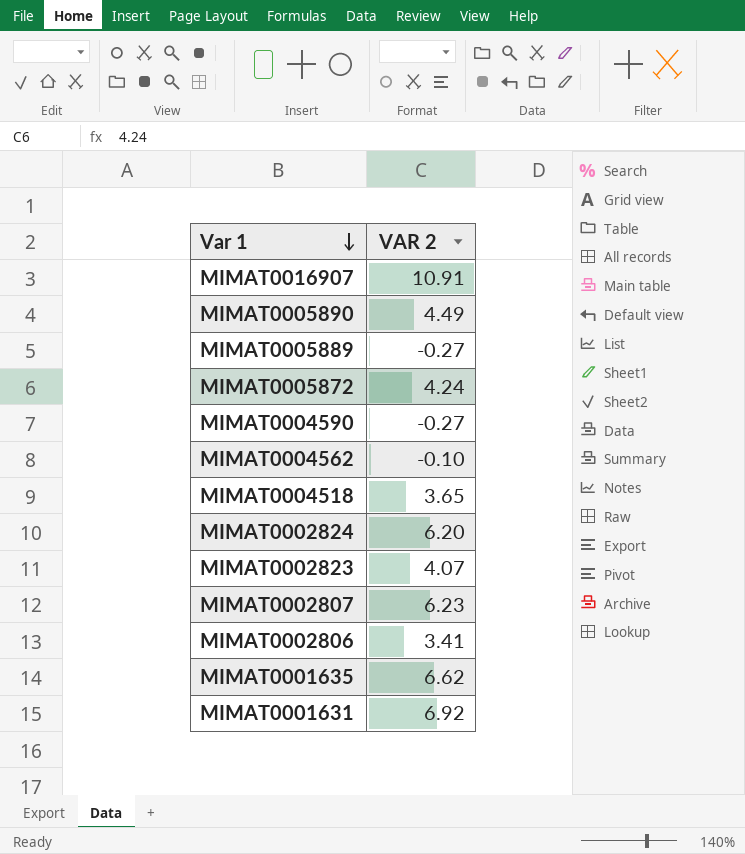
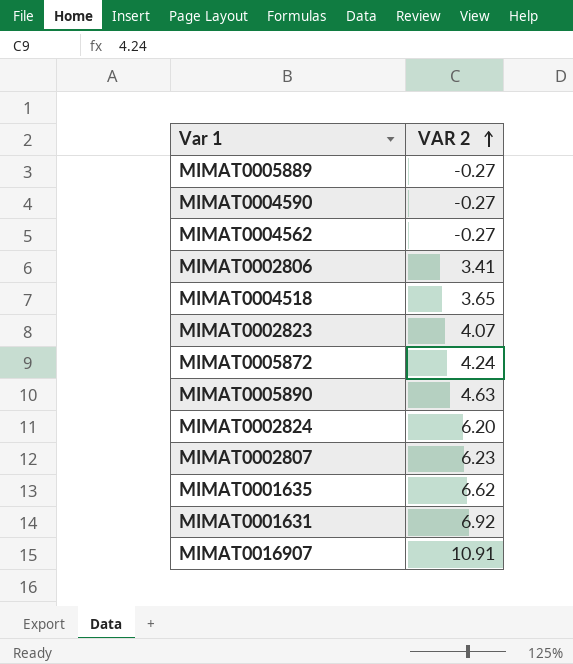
row order: Var 1 descending -> VAR 2 ascending
MIMAT0004562 | VAR 2: -0.10 -> -0.27
MIMAT0005890 | VAR 2: 4.49 -> 4.63

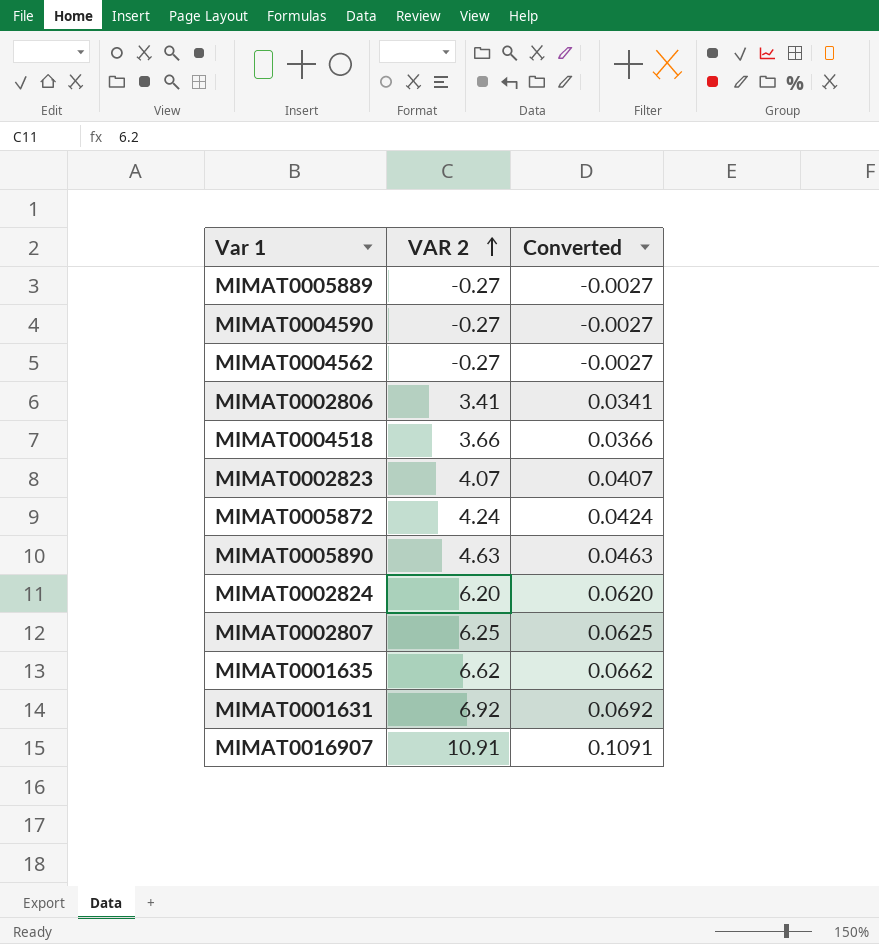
column Converted | formula: none -> [VAR 2] * 0.01
MIMAT0004518 | VAR 2: 3.65 -> 3.66
MIMAT0002807 | VAR 2: 6.23 -> 6.25

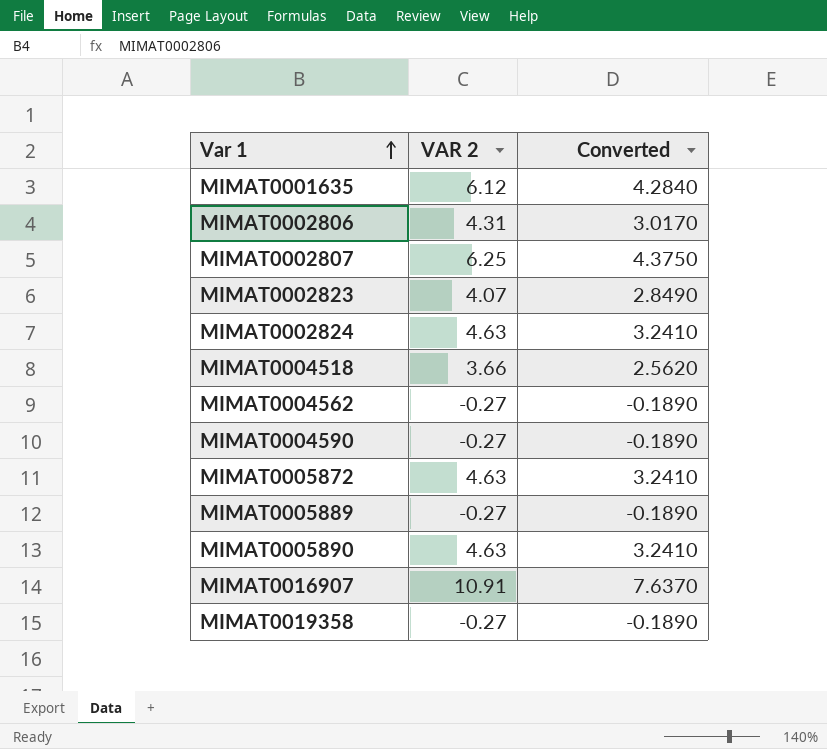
row order: VAR 2 ascending -> Var 1 ascending
column Converted | formula: [VAR 2] * 0.01 -> [VAR 2] * 0.7
row MIMAT0001631: 6.92 | 0.0692 -> none
MIMAT0001635 | VAR 2: 6.62 -> 6.12
MIMAT0002806 | VAR 2: 3.41 -> 4.31
MIMAT0002824 | VAR 2: 6.20 -> 4.63
MIMAT0005872 | VAR 2: 4.24 -> 4.63
row MIMAT0019358: none -> -0.27 | -0.1890

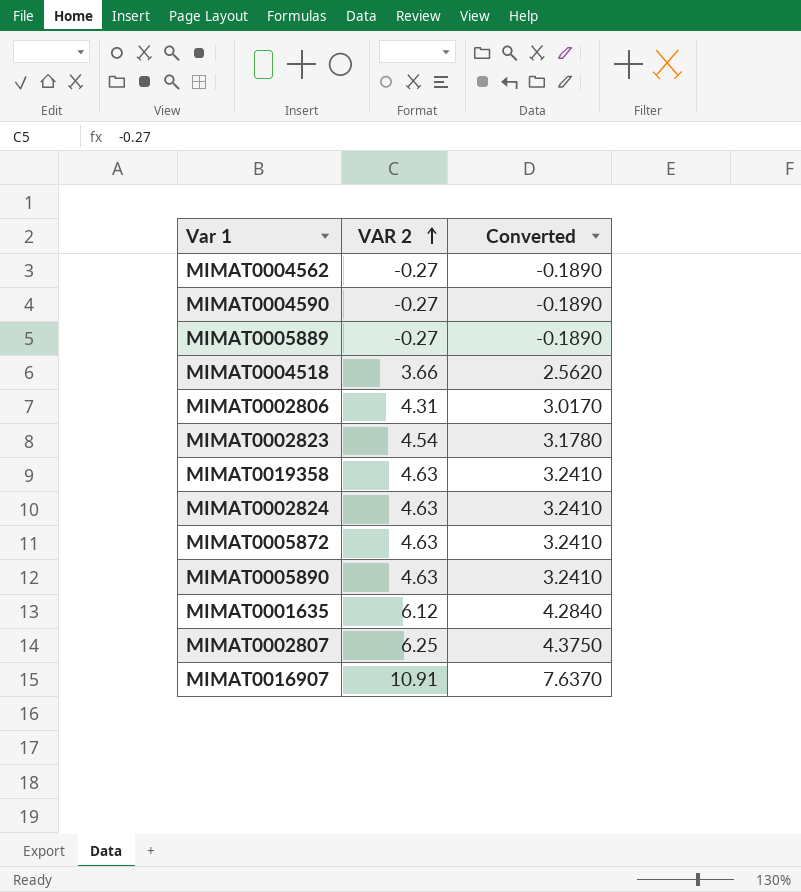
row order: Var 1 ascending -> VAR 2 ascending
MIMAT0002823 | VAR 2: 4.07 -> 4.54
MIMAT0002823 | Converted: 2.8490 -> 3.1780
MIMAT0019358 | VAR 2: -0.27 -> 4.63
MIMAT0019358 | Converted: -0.1890 -> 3.2410

